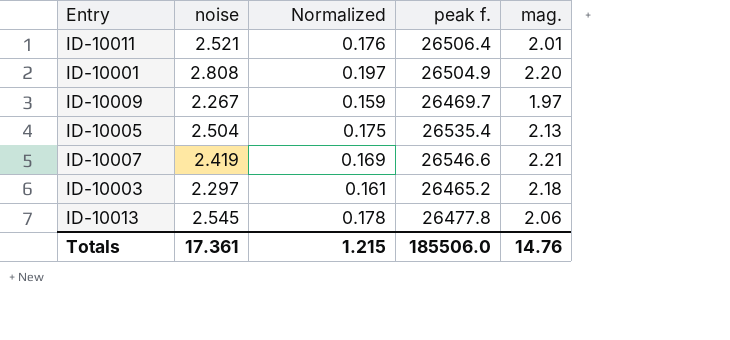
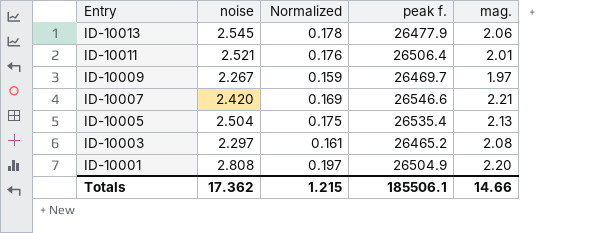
row order: none -> Entry descending
ID-10013 | peak f.: 26477.8 -> 26477.9
ID-10007 | noise: 2.419 -> 2.420
ID-10003 | mag.: 2.18 -> 2.08
Totals | noise: 17.361 -> 17.362
Totals | peak f.: 185506.0 -> 185506.1
Totals | mag.: 14.76 -> 14.66

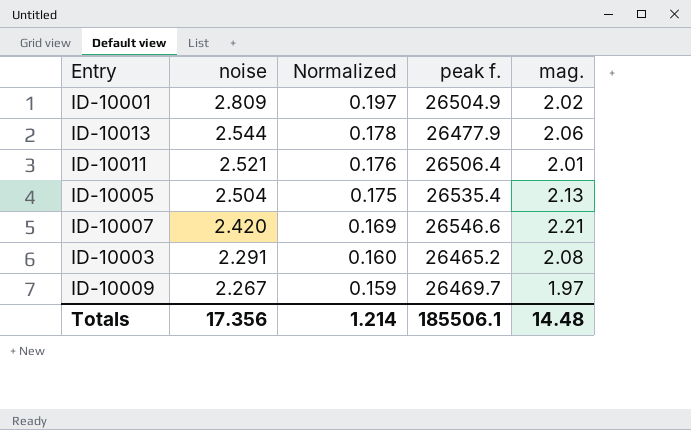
row order: Entry descending -> noise descending
ID-10001 | noise: 2.808 -> 2.809
ID-10001 | mag.: 2.20 -> 2.02
ID-10013 | noise: 2.545 -> 2.544
ID-10003 | noise: 2.297 -> 2.291
ID-10003 | Normalized: 0.161 -> 0.160
Totals | noise: 17.362 -> 17.356
Totals | Normalized: 1.215 -> 1.214
Totals | mag.: 14.66 -> 14.48

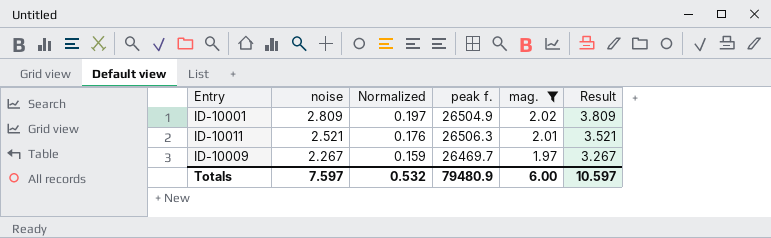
filter: none -> mag. <= 2.02
column Result | formula: none -> [noise] + 1
ID-10011 | peak f.: 26506.4 -> 26506.3
Totals | noise: 17.356 -> 7.597
Totals | Normalized: 1.214 -> 0.532
Totals | peak f.: 185506.1 -> 79480.9
Totals | mag.: 14.48 -> 6.00

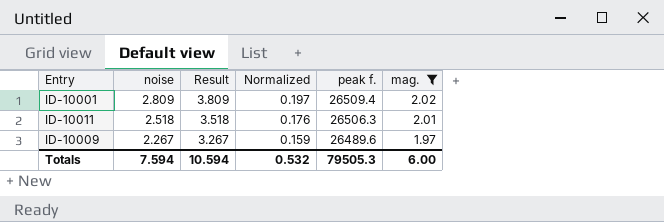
column Result | position: 6 -> 3
ID-10001 | peak f.: 26504.9 -> 26509.4
ID-10011 | noise: 2.521 -> 2.518
ID-10011 | Result: 3.521 -> 3.518
ID-10009 | peak f.: 26469.7 -> 26489.6
Totals | noise: 7.597 -> 7.594
Totals | Result: 10.597 -> 10.594
Totals | peak f.: 79480.9 -> 79505.3

